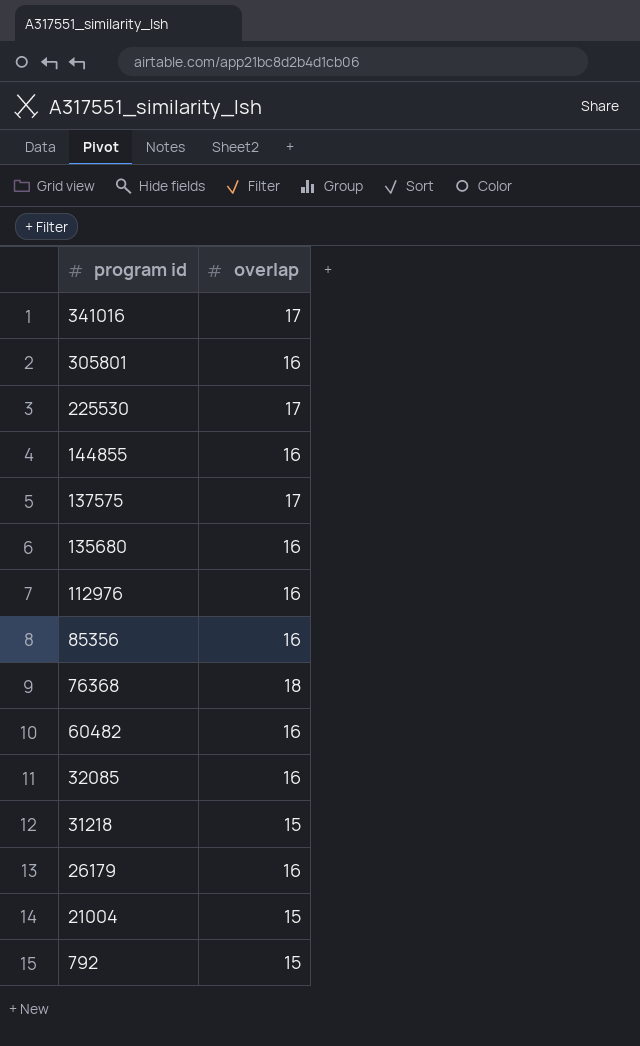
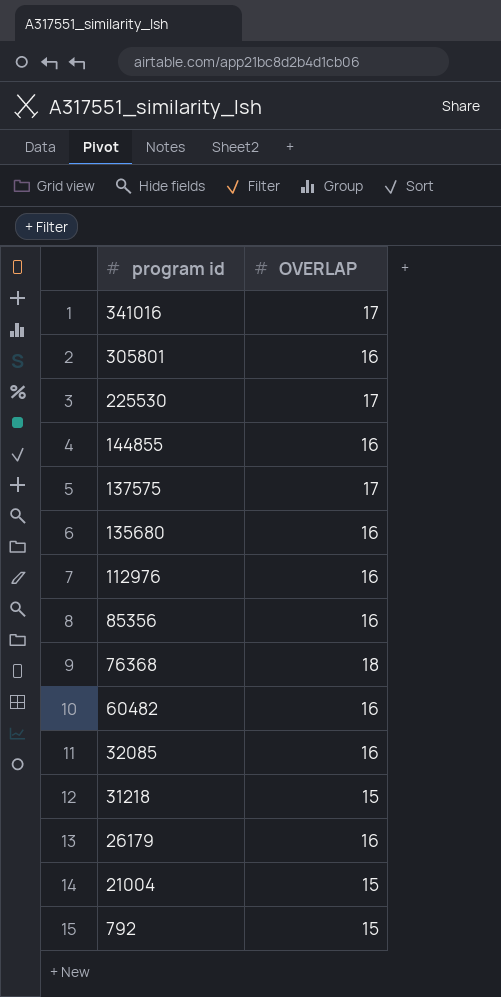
column name: overlap -> OVERLAP

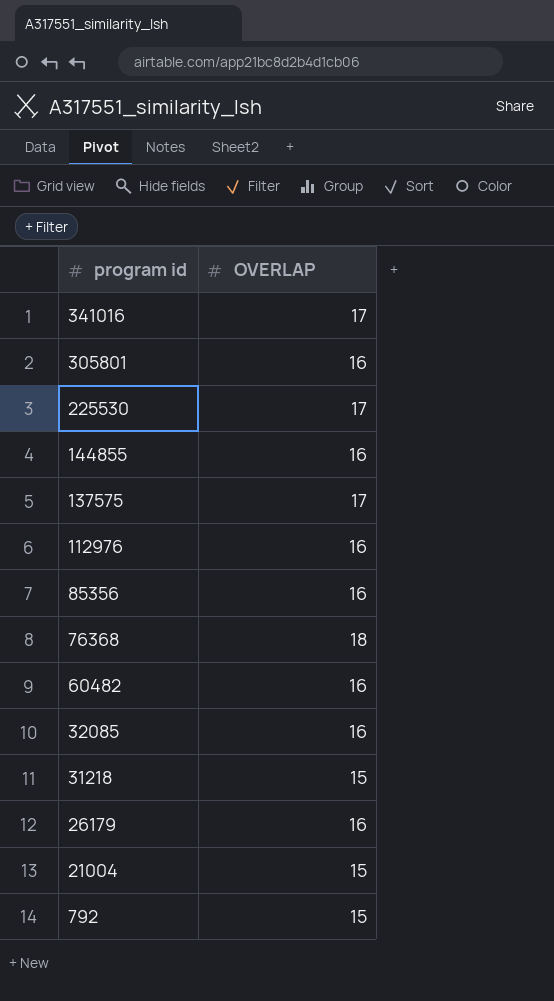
row 135680: 16 -> none

